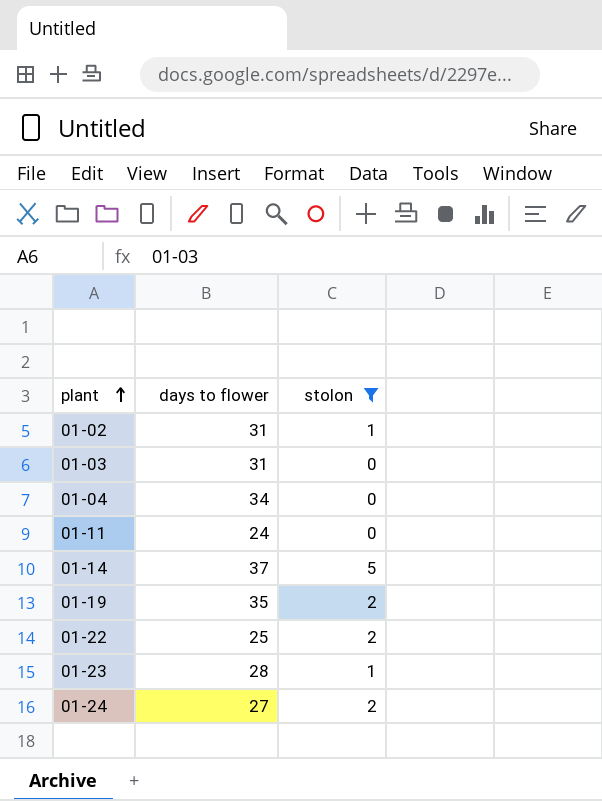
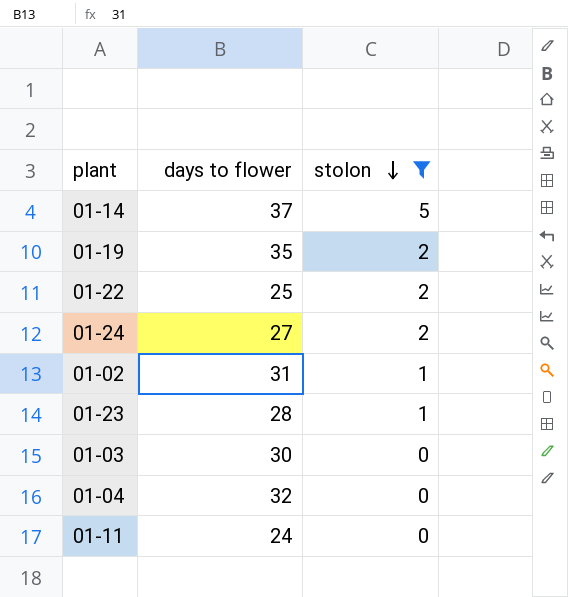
row order: plant ascending -> stolon descending
01-03 | days to flower: 31 -> 30
01-04 | days to flower: 34 -> 32

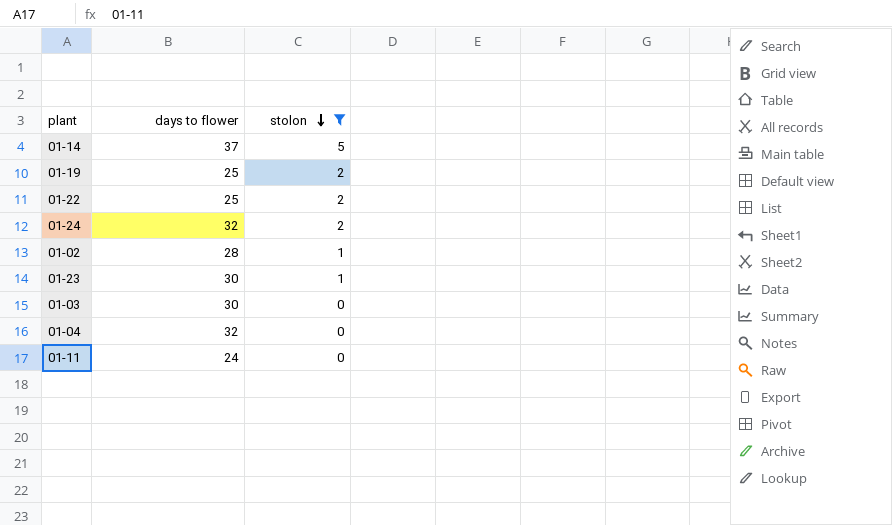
01-19 | days to flower: 35 -> 25
01-24 | days to flower: 27 -> 32
01-02 | days to flower: 31 -> 28
01-23 | days to flower: 28 -> 30

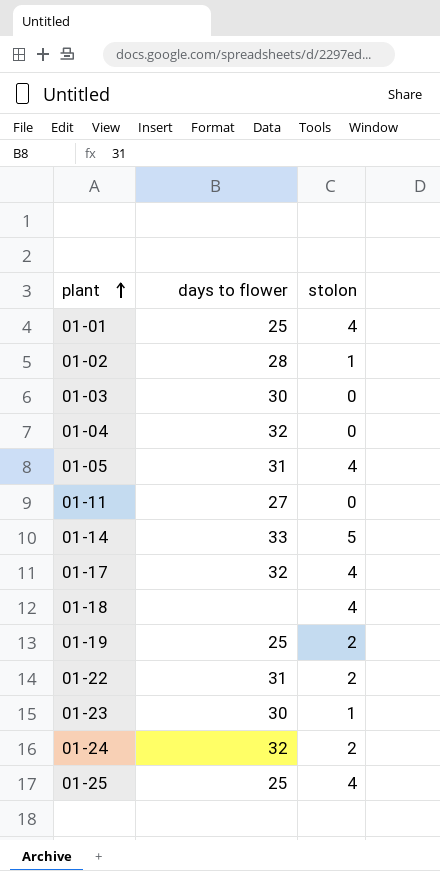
filter: stolon != 4 -> none
row order: stolon descending -> plant ascending
01-11 | days to flower: 24 -> 27
01-14 | days to flower: 37 -> 33
01-22 | days to flower: 25 -> 31

